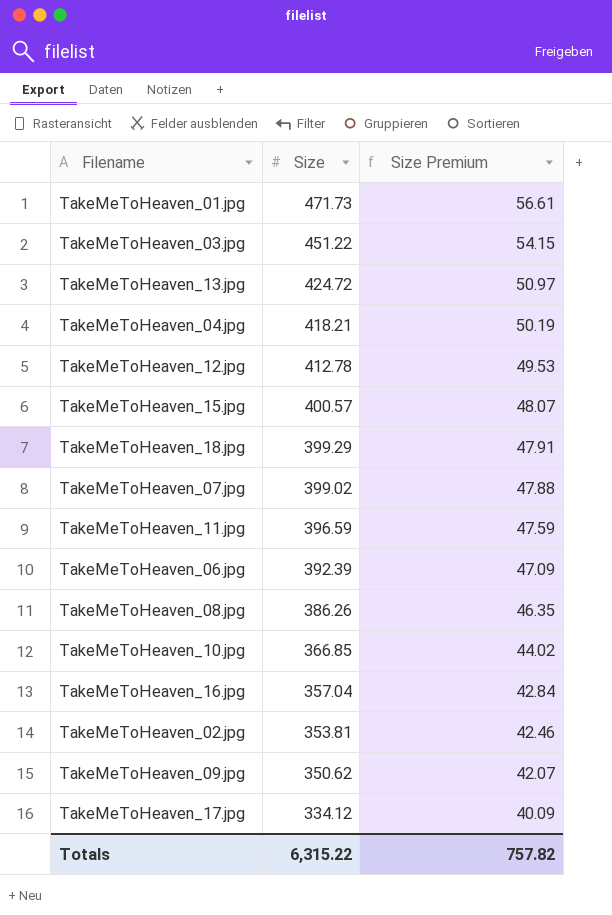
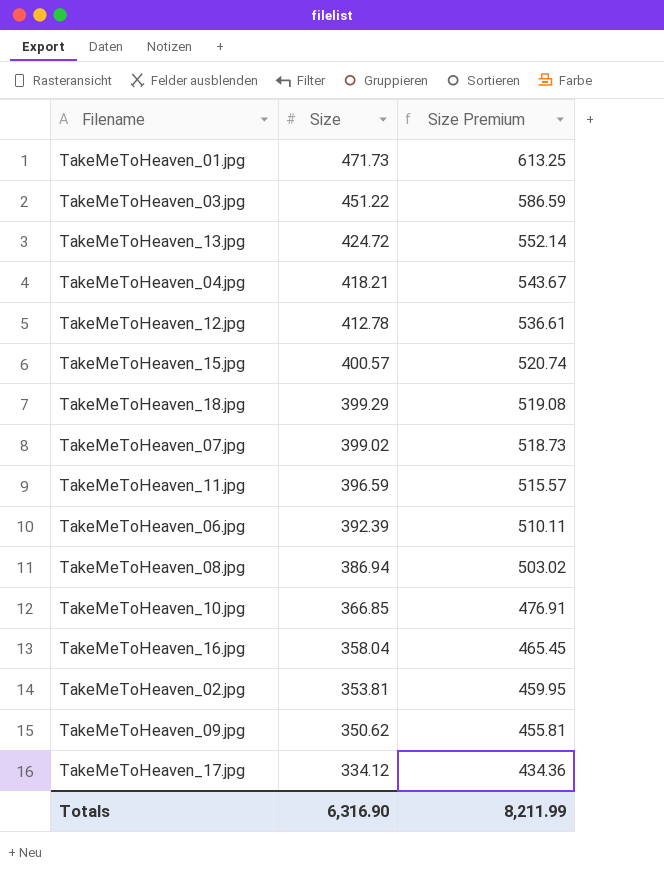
column Size Premium | formula: [Size] * 0.12 -> [Size] * 1.3
TakeMeToHeaven_08.jpg | Size: 386.26 -> 386.94
TakeMeToHeaven_16.jpg | Size: 357.04 -> 358.04
Totals | Size: 6,315.22 -> 6,316.90
Totals | Size Premium: 757.82 -> 8,211.99

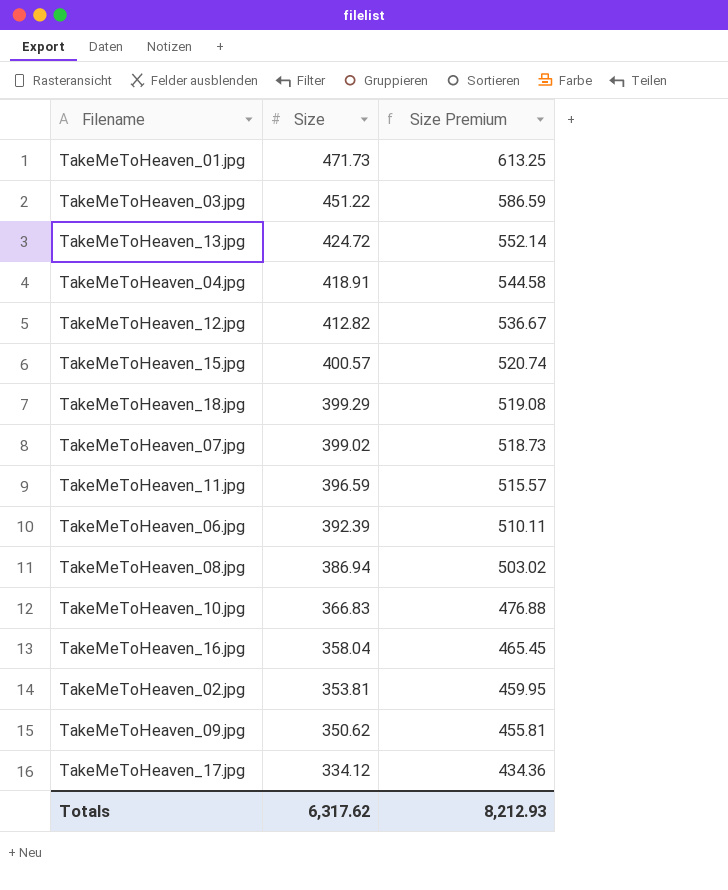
TakeMeToHeaven_04.jpg | Size: 418.21 -> 418.91
TakeMeToHeaven_04.jpg | Size Premium: 543.67 -> 544.58
TakeMeToHeaven_12.jpg | Size: 412.78 -> 412.82
TakeMeToHeaven_12.jpg | Size Premium: 536.61 -> 536.67
TakeMeToHeaven_10.jpg | Size: 366.85 -> 366.83
TakeMeToHeaven_10.jpg | Size Premium: 476.91 -> 476.88
Totals | Size: 6,316.90 -> 6,317.62
Totals | Size Premium: 8,211.99 -> 8,212.93

